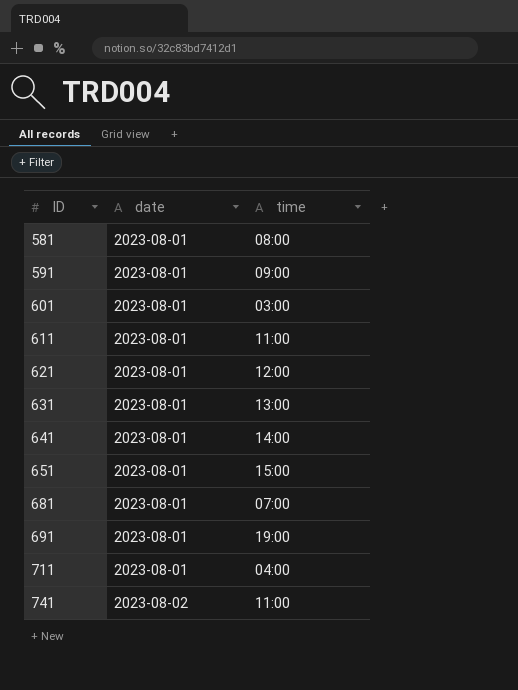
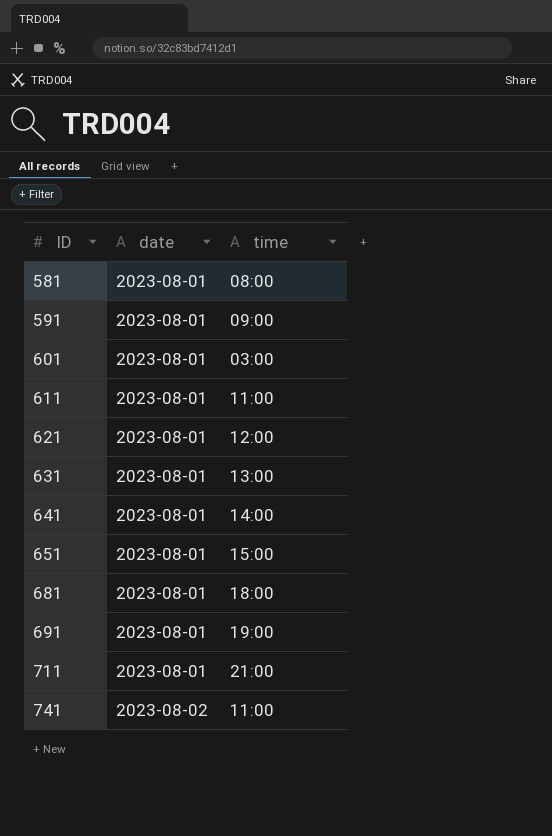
681 | time: 07:00 -> 18:00
711 | time: 04:00 -> 21:00

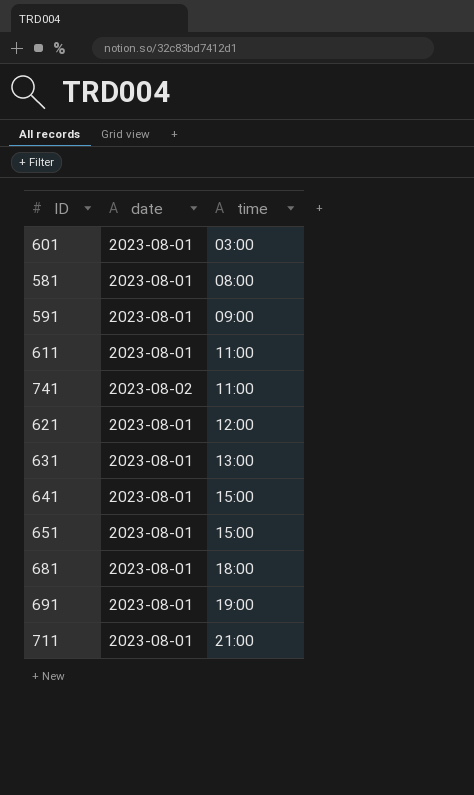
row order: ID ascending -> time ascending
641 | time: 14:00 -> 15:00

